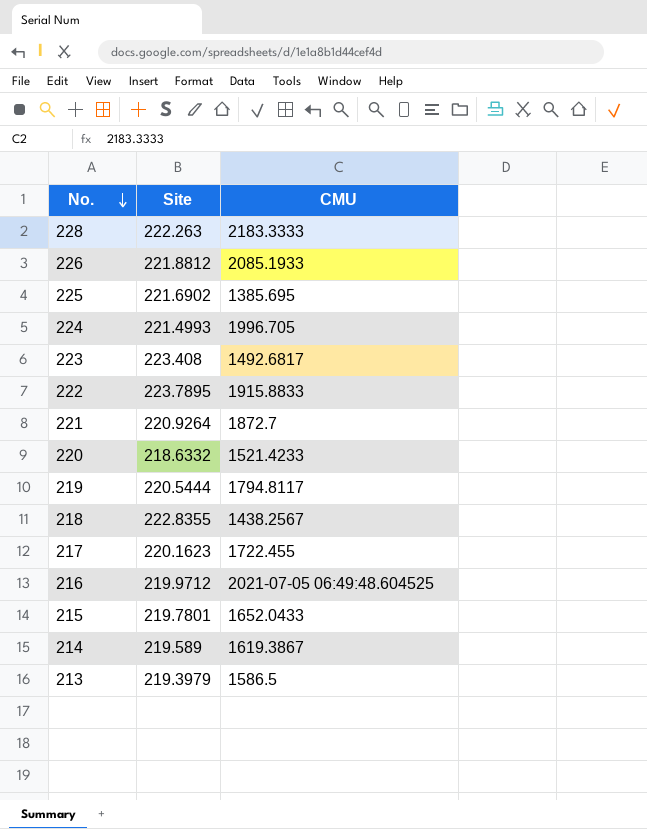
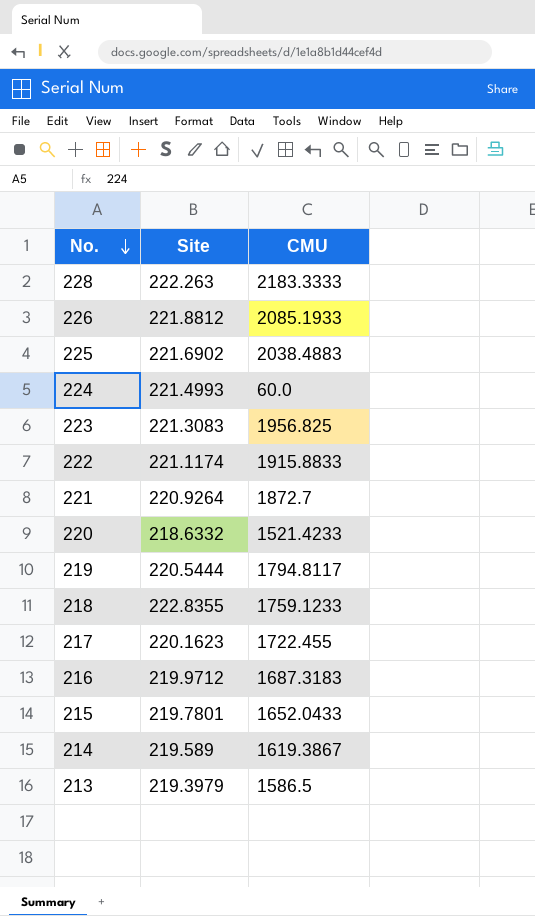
225 | CMU: 1385.695 -> 2038.4883
224 | CMU: 1996.705 -> 60.0
223 | Site: 223.408 -> 221.3083
223 | CMU: 1492.6817 -> 1956.825
222 | Site: 223.7895 -> 221.1174
218 | CMU: 1438.2567 -> 1759.1233
216 | CMU: 2021-07-05 06:49:48.604525 -> 1687.3183

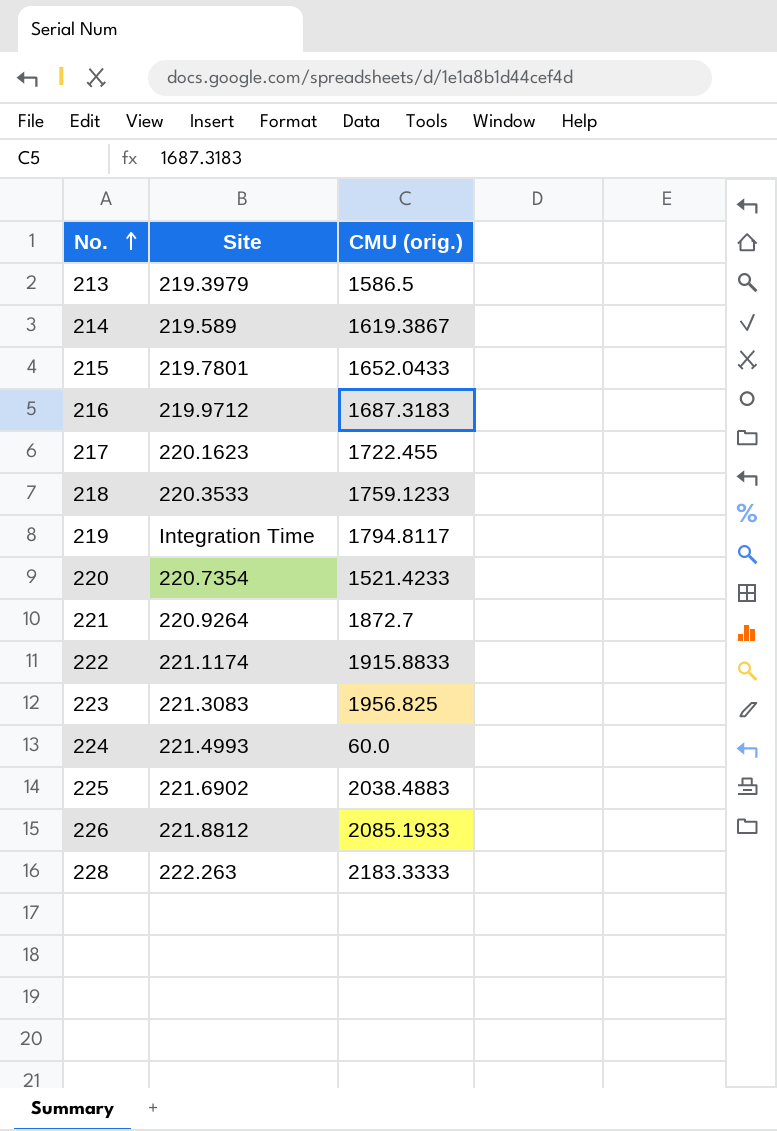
row order: No. descending -> No. ascending
column name: CMU -> CMU (orig.)
218 | Site: 222.8355 -> 220.3533
219 | Site: 220.5444 -> Integration Time
220 | Site: 218.6332 -> 220.7354

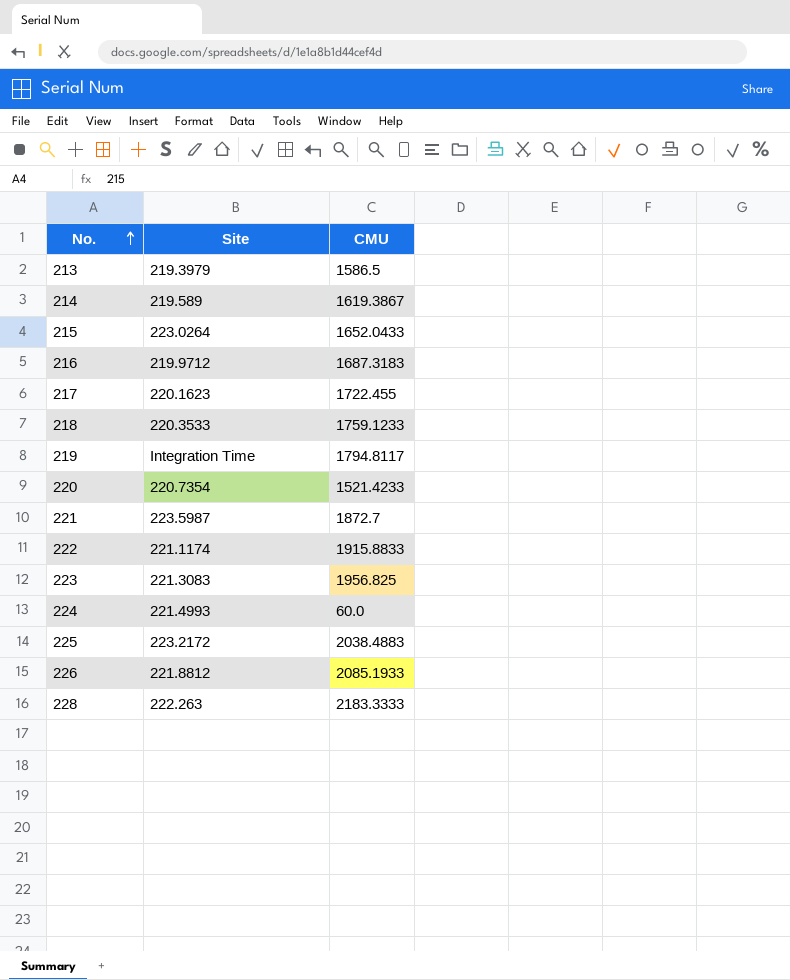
column name: CMU (orig.) -> CMU
215 | Site: 219.7801 -> 223.0264
221 | Site: 220.9264 -> 223.5987
225 | Site: 221.6902 -> 223.2172

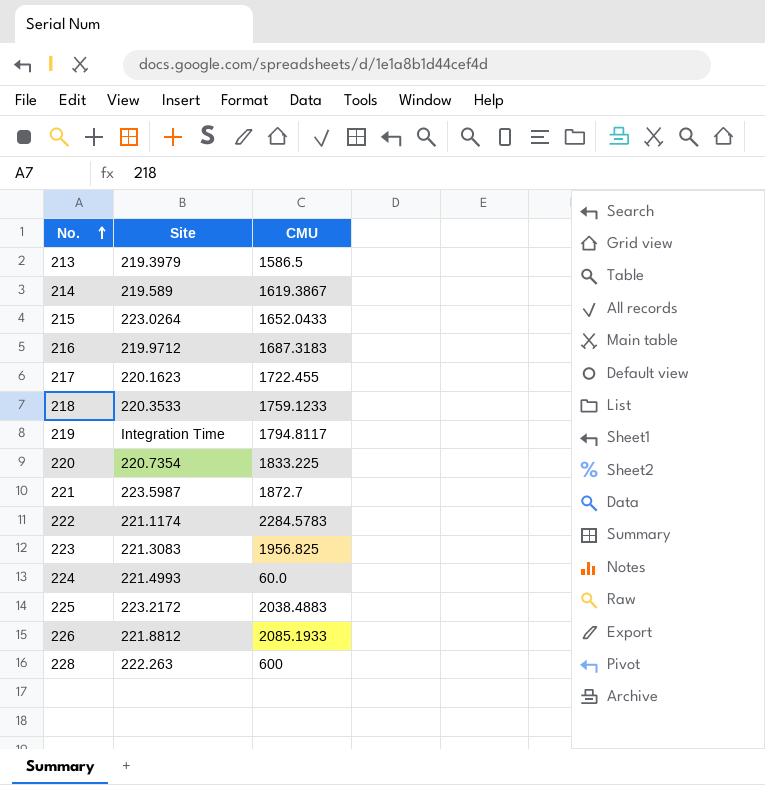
220 | CMU: 1521.4233 -> 1833.225
222 | CMU: 1915.8833 -> 2284.5783
228 | CMU: 2183.3333 -> 600

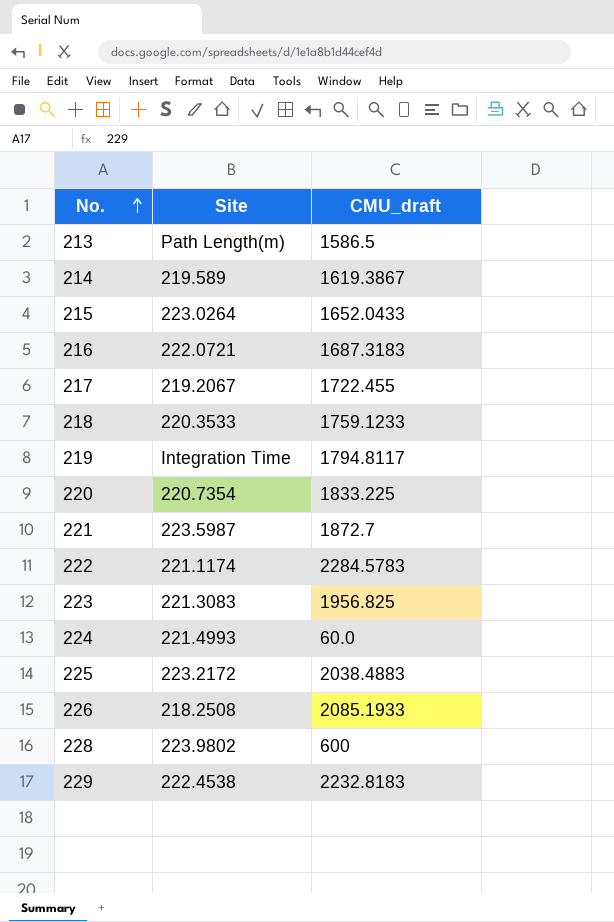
column name: CMU -> CMU_draft
213 | Site: 219.3979 -> Path Length(m)
216 | Site: 219.9712 -> 222.0721
217 | Site: 220.1623 -> 219.2067
226 | Site: 221.8812 -> 218.2508
228 | Site: 222.263 -> 223.9802
row 229: none -> 222.4538 | 2232.8183

